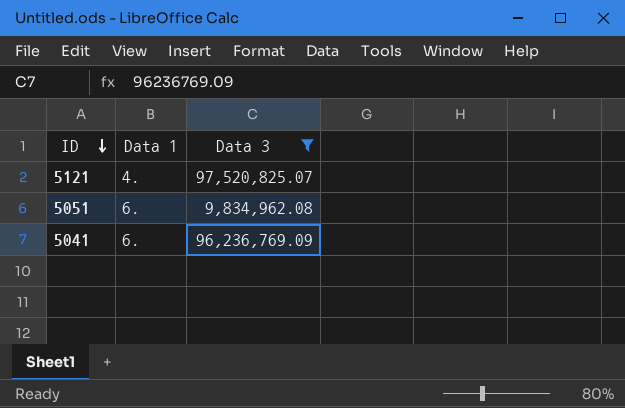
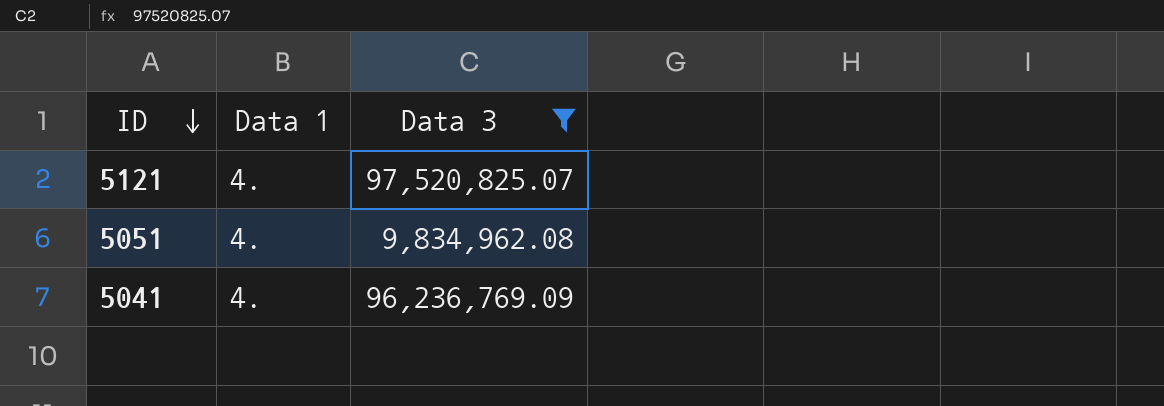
5051 | Data 1: 6. -> 4.
5041 | Data 1: 6. -> 4.

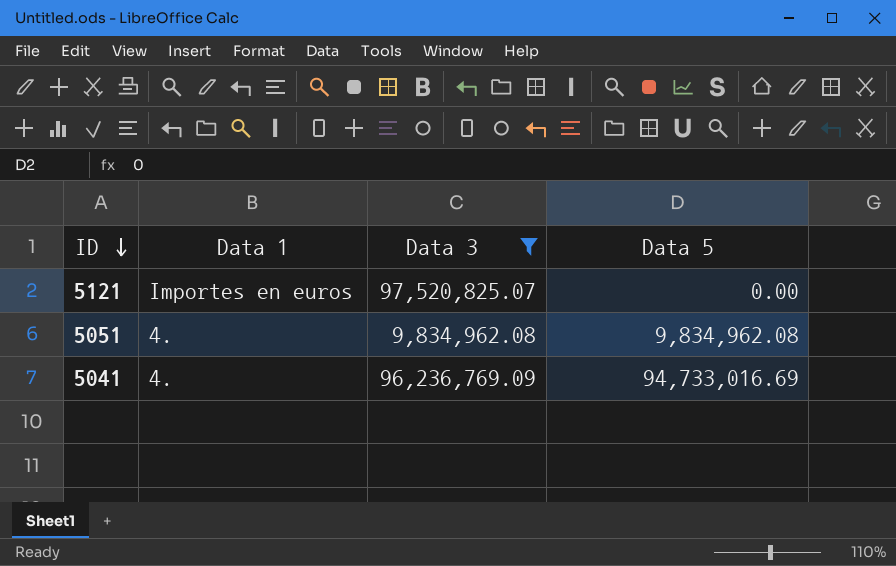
column Data 5 | position: none -> 4
5121 | Data 1: 4. -> Importes en euros

